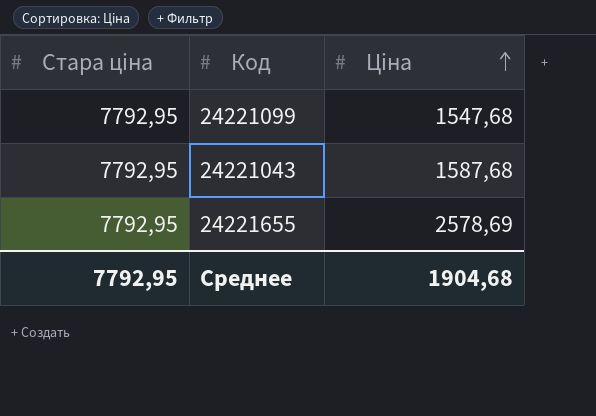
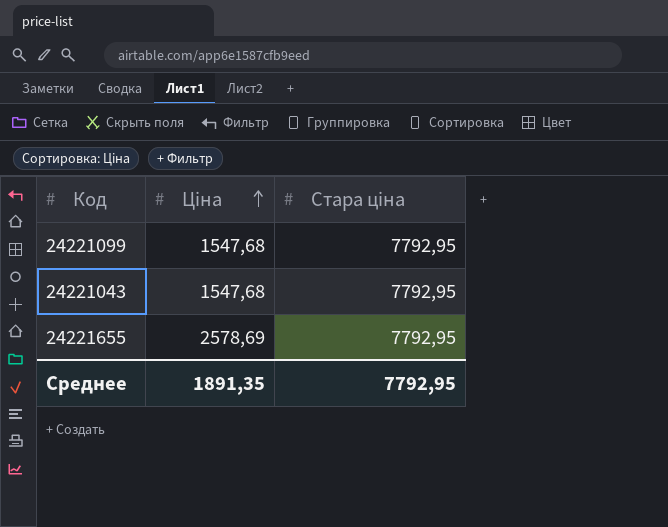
column Стара ціна | position: 1 -> 3
24221043 | Ціна: 1587,68 -> 1547,68
Среднее | Ціна: 1904,68 -> 1891,35

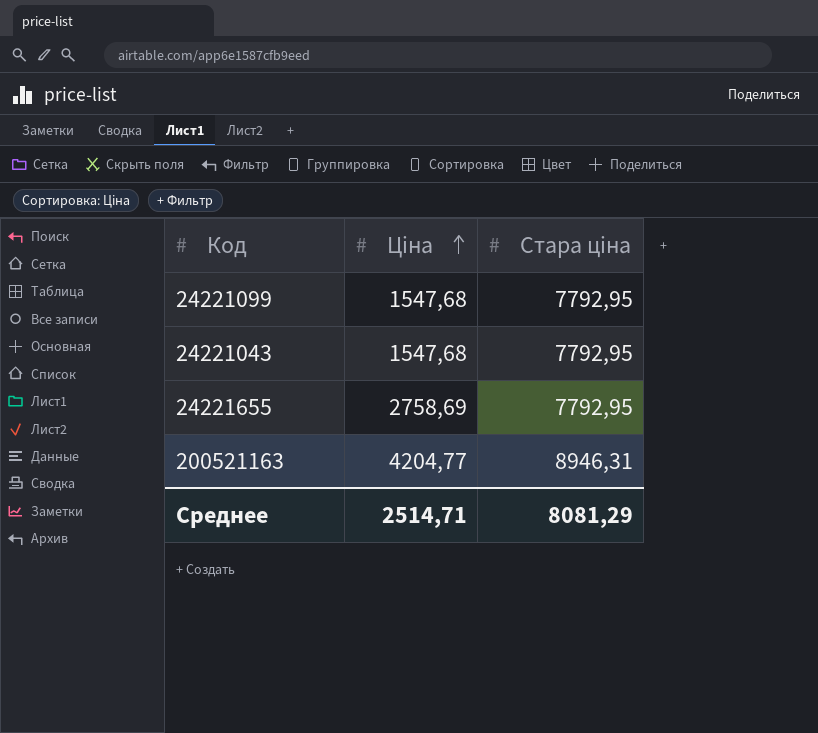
24221655 | Ціна: 2578,69 -> 2758,69
row 200521163: none -> 4204,77 | 8946,31
Среднее | Ціна: 1891,35 -> 2514,71
Среднее | Стара ціна: 7792,95 -> 8081,29

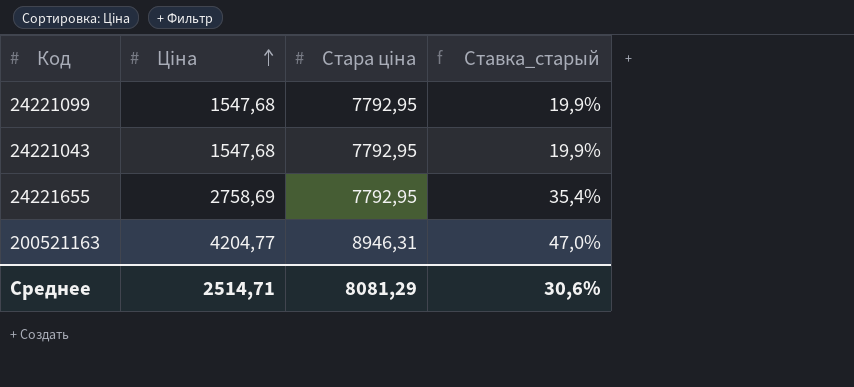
column Ставка_старый | formula: none -> [Ціна] / [Стара ціна]

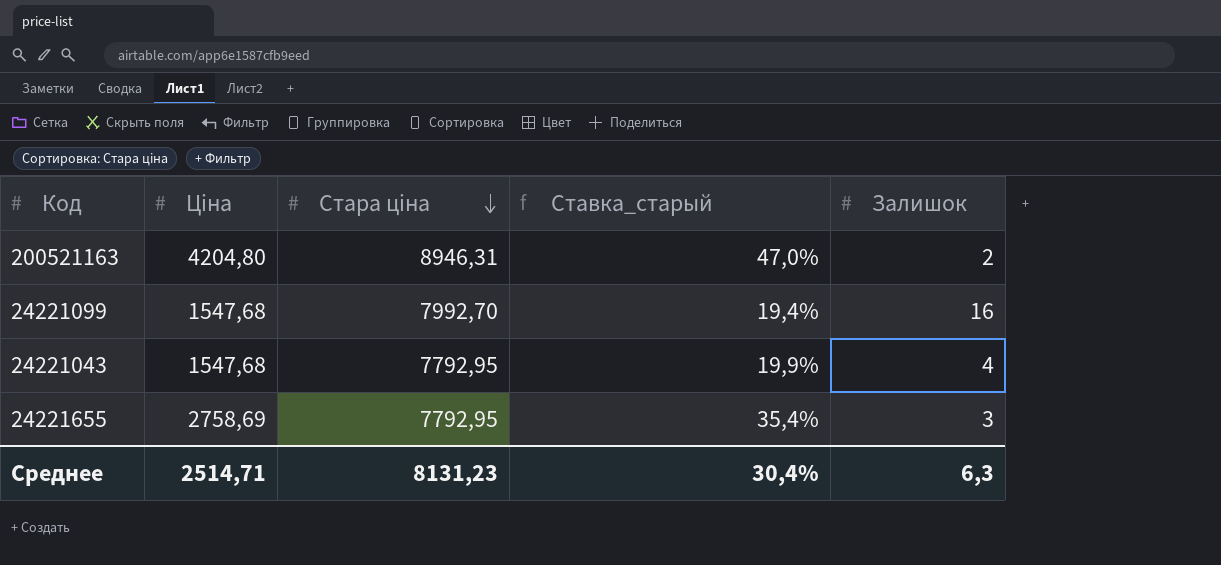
row order: Ціна ascending -> Стара ціна descending
column Залишок | position: none -> 5
200521163 | Ціна: 4204,77 -> 4204,80
24221099 | Стара ціна: 7792,95 -> 7992,70
24221099 | Ставка_старый: 19,9% -> 19,4%
Среднее | Стара ціна: 8081,29 -> 8131,23
Среднее | Ставка_старый: 30,6% -> 30,4%

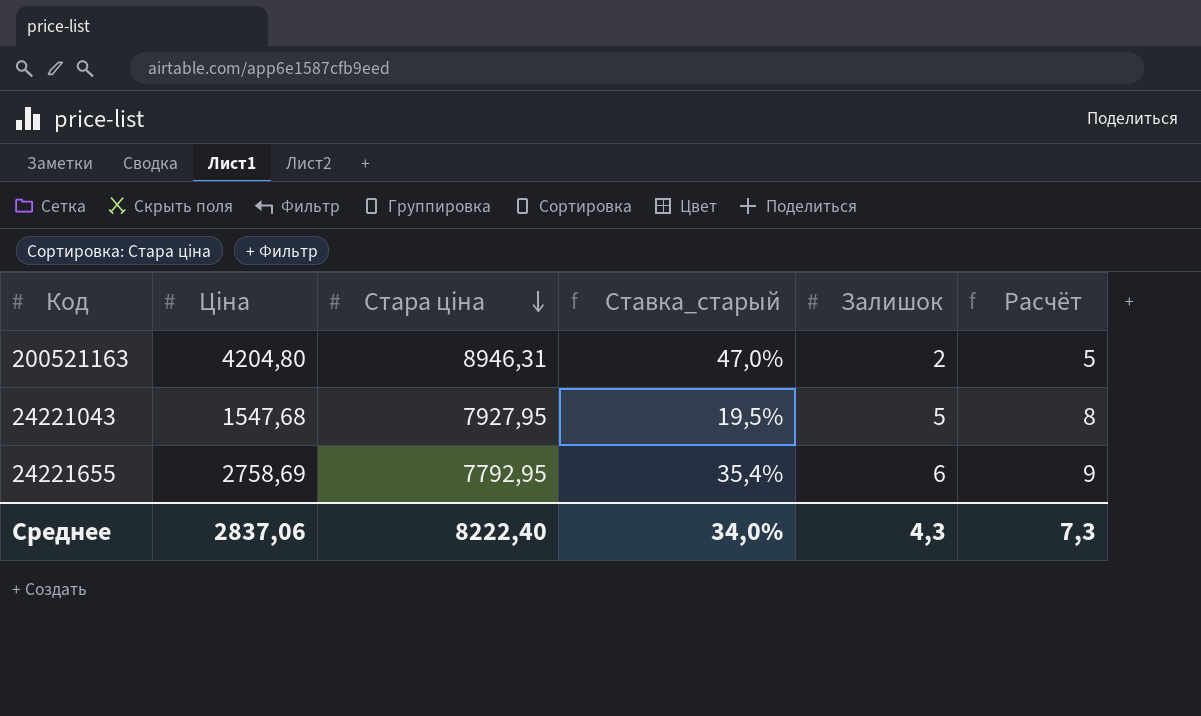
column Расчёт | formula: none -> [Залишок] + 3
row 24221099: 1547,68 | 7992,70 | 19,4% | 16 -> none
24221043 | Стара ціна: 7792,95 -> 7927,95
24221043 | Ставка_старый: 19,9% -> 19,5%
24221043 | Залишок: 4 -> 5
24221655 | Залишок: 3 -> 6
Среднее | Ціна: 2514,71 -> 2837,06
Среднее | Стара ціна: 8131,23 -> 8222,40
Среднее | Ставка_старый: 30,4% -> 34,0%
Среднее | Залишок: 6,3 -> 4,3

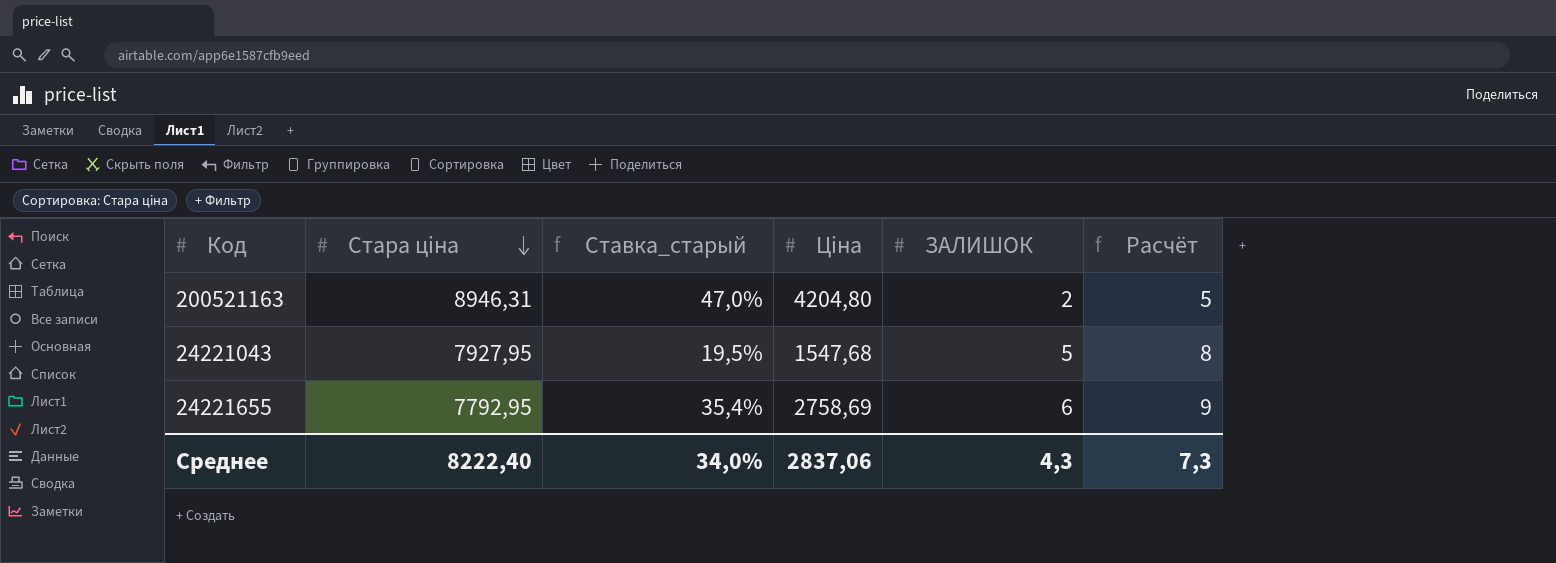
column Ціна | position: 2 -> 4
column name: Залишок -> ЗАЛИШОК

